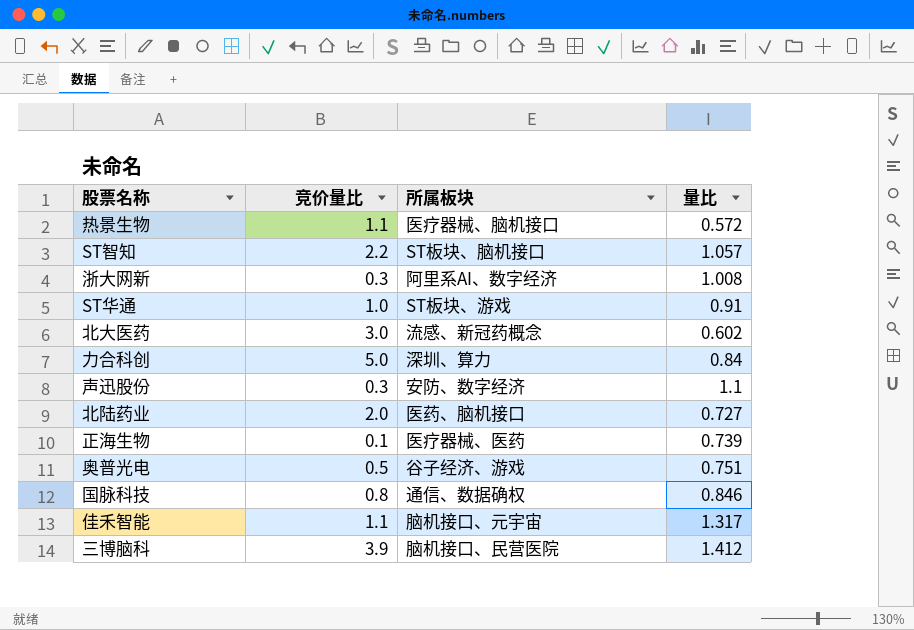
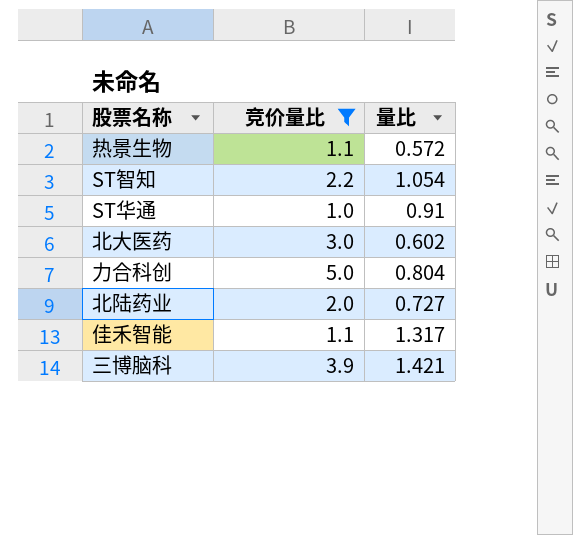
filter: none -> 竞价量比 >= 1.0
column 所属板块 | position: 3 -> none
ST智知 | 量比: 1.057 -> 1.054
力合科创 | 量比: 0.84 -> 0.804
三博脑科 | 量比: 1.412 -> 1.421

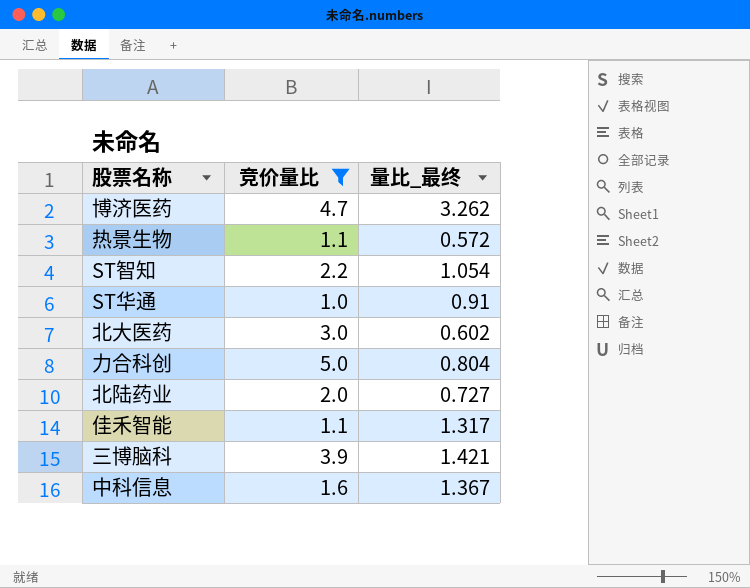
column name: 量比 -> 量比_最终
row 博济医药: none -> 4.7 | 3.262
row 中科信息: none -> 1.6 | 1.367

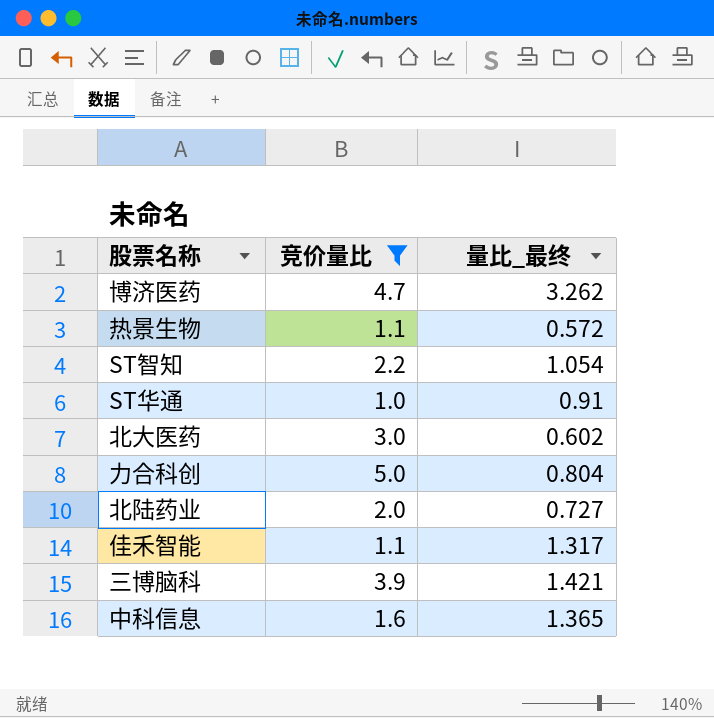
中科信息 | 量比_最终: 1.367 -> 1.365

